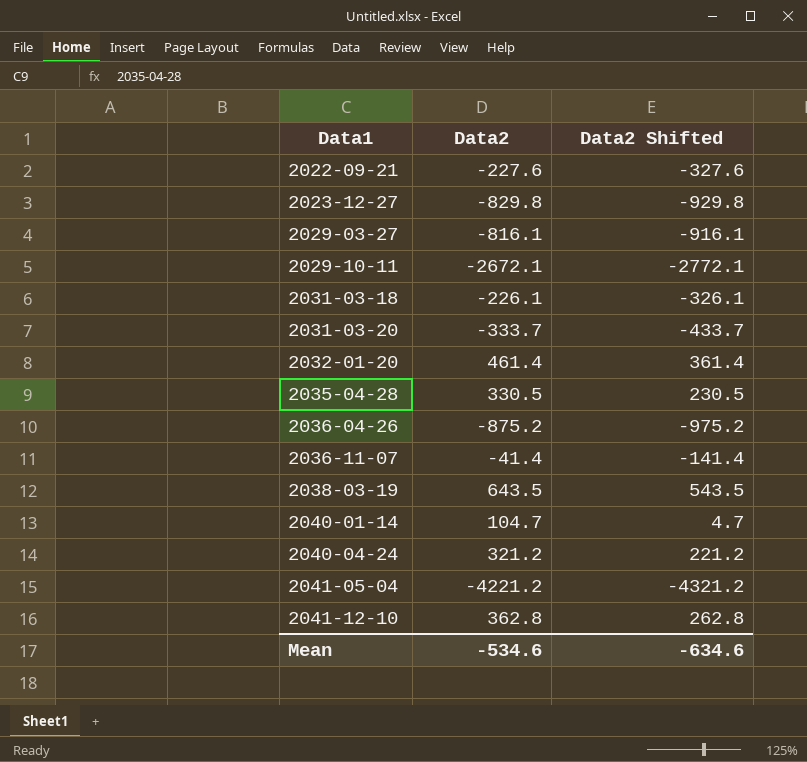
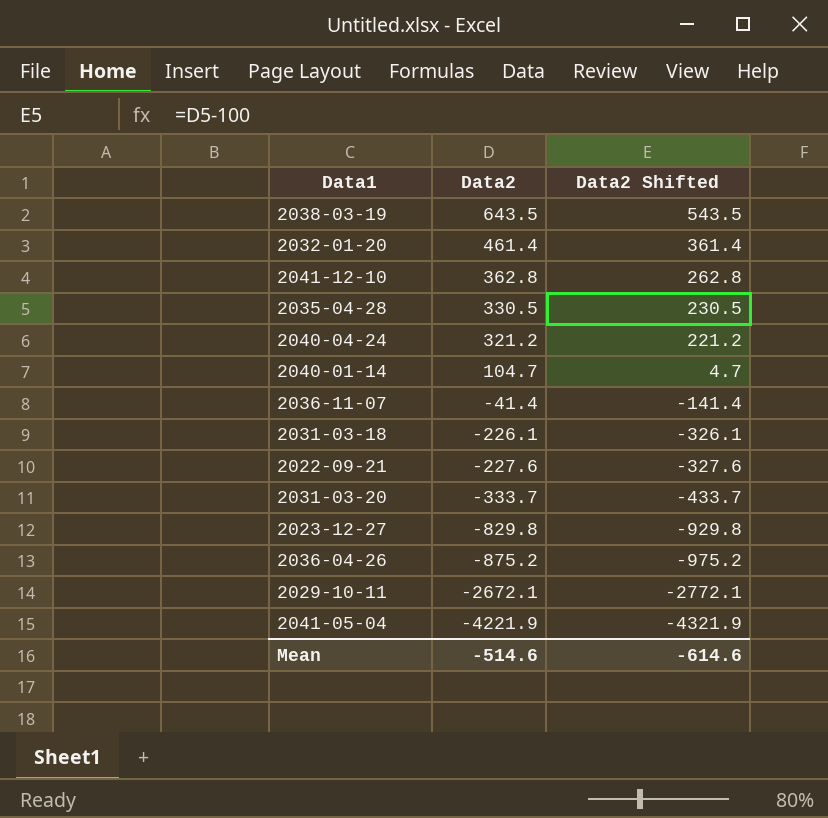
row order: Data1 ascending -> Data2 descending
row 2029-03-27: -816.1 | -916.1 -> none
2041-05-04 | Data2: -4221.2 -> -4221.9
2041-05-04 | Data2 Shifted: -4321.2 -> -4321.9
Mean | Data2: -534.6 -> -514.6
Mean | Data2 Shifted: -634.6 -> -614.6

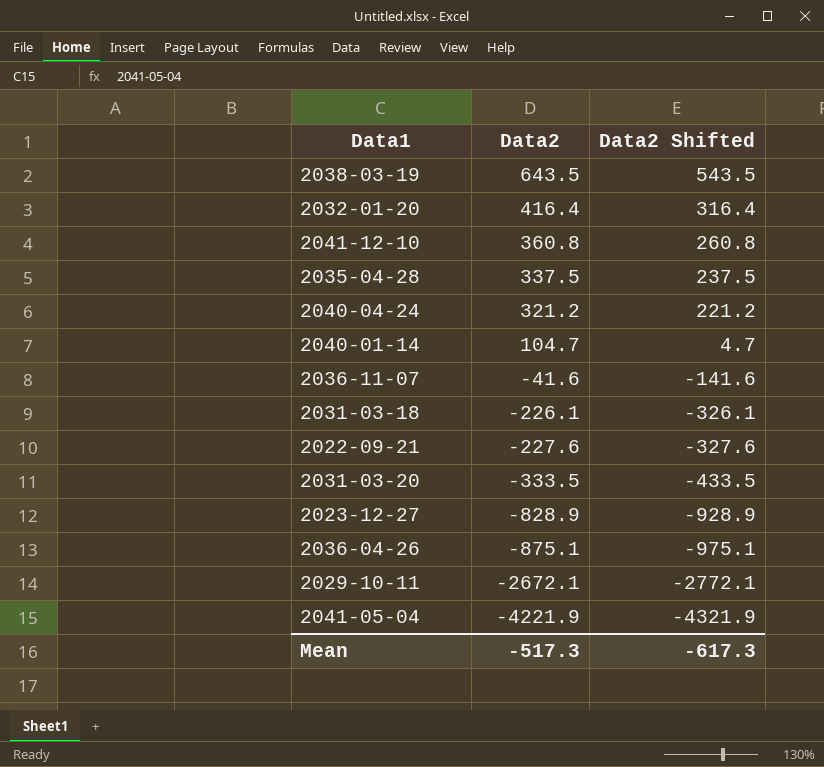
2032-01-20 | Data2: 461.4 -> 416.4
2032-01-20 | Data2 Shifted: 361.4 -> 316.4
2041-12-10 | Data2: 362.8 -> 360.8
2041-12-10 | Data2 Shifted: 262.8 -> 260.8
2035-04-28 | Data2: 330.5 -> 337.5
2035-04-28 | Data2 Shifted: 230.5 -> 237.5
2036-11-07 | Data2: -41.4 -> -41.6
2036-11-07 | Data2 Shifted: -141.4 -> -141.6
2031-03-20 | Data2: -333.7 -> -333.5
2031-03-20 | Data2 Shifted: -433.7 -> -433.5
2023-12-27 | Data2: -829.8 -> -828.9
2023-12-27 | Data2 Shifted: -929.8 -> -928.9
2036-04-26 | Data2: -875.2 -> -875.1
2036-04-26 | Data2 Shifted: -975.2 -> -975.1
Mean | Data2: -514.6 -> -517.3
Mean | Data2 Shifted: -614.6 -> -617.3

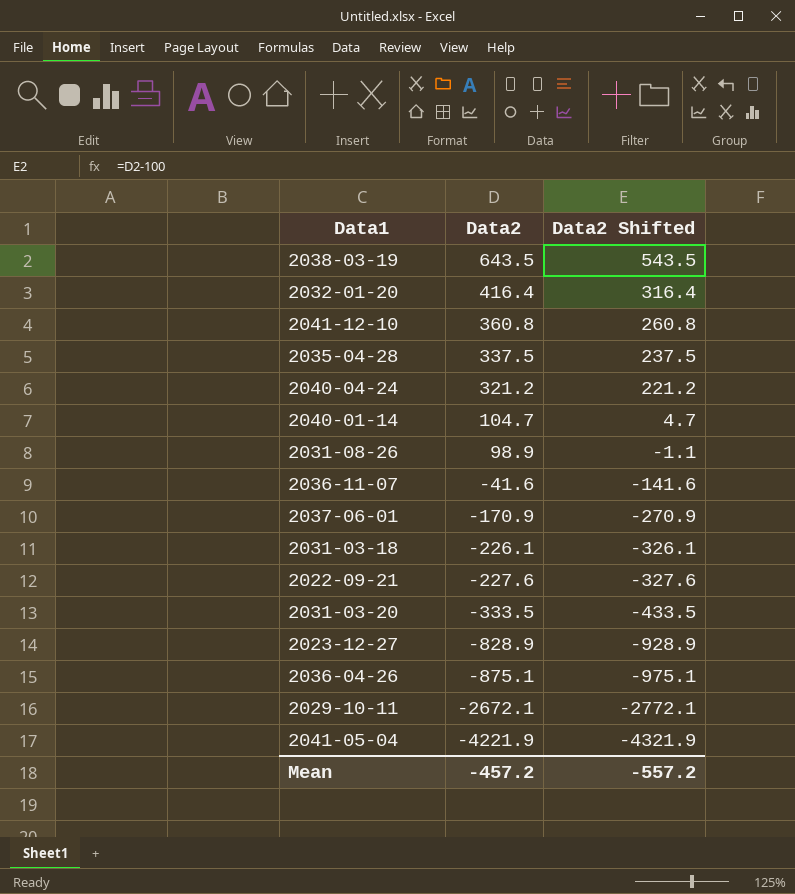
row 2031-08-26: none -> 98.9 | -1.1
row 2037-06-01: none -> -170.9 | -270.9
Mean | Data2: -517.3 -> -457.2
Mean | Data2 Shifted: -617.3 -> -557.2

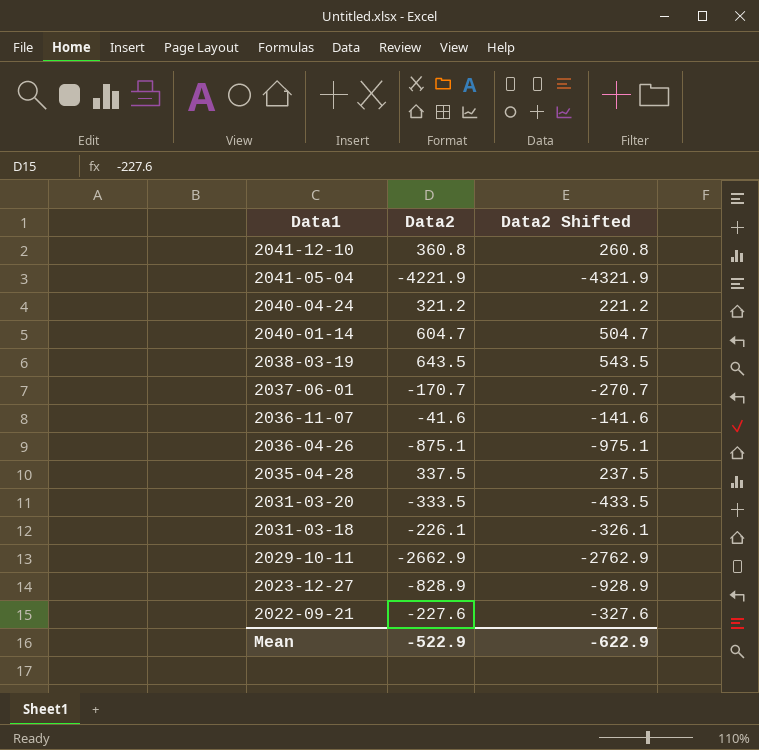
row order: Data2 descending -> Data1 descending
row 2032-01-20: 416.4 | 316.4 -> none
row 2031-08-26: 98.9 | -1.1 -> none
2040-01-14 | Data2: 104.7 -> 604.7
2040-01-14 | Data2 Shifted: 4.7 -> 504.7
2037-06-01 | Data2: -170.9 -> -170.7
2037-06-01 | Data2 Shifted: -270.9 -> -270.7
2029-10-11 | Data2: -2672.1 -> -2662.9
2029-10-11 | Data2 Shifted: -2772.1 -> -2762.9
Mean | Data2: -457.2 -> -522.9
Mean | Data2 Shifted: -557.2 -> -622.9

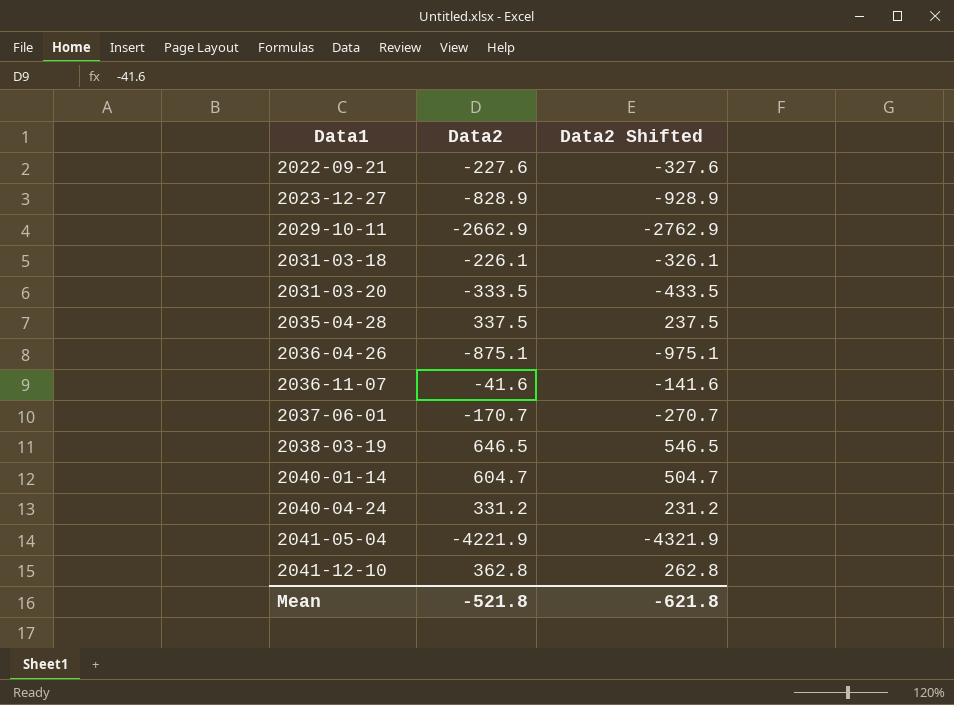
row order: Data1 descending -> Data1 ascending
2038-03-19 | Data2: 643.5 -> 646.5
2038-03-19 | Data2 Shifted: 543.5 -> 546.5
2040-04-24 | Data2: 321.2 -> 331.2
2040-04-24 | Data2 Shifted: 221.2 -> 231.2
2041-12-10 | Data2: 360.8 -> 362.8
2041-12-10 | Data2 Shifted: 260.8 -> 262.8
Mean | Data2: -522.9 -> -521.8
Mean | Data2 Shifted: -622.9 -> -621.8

